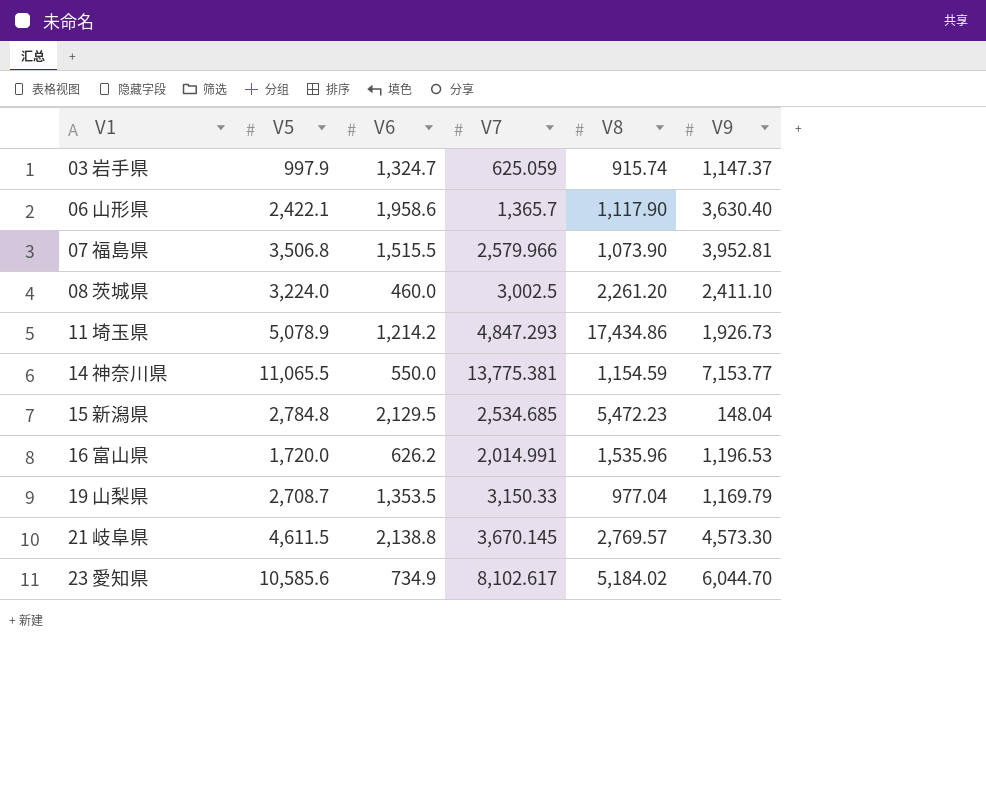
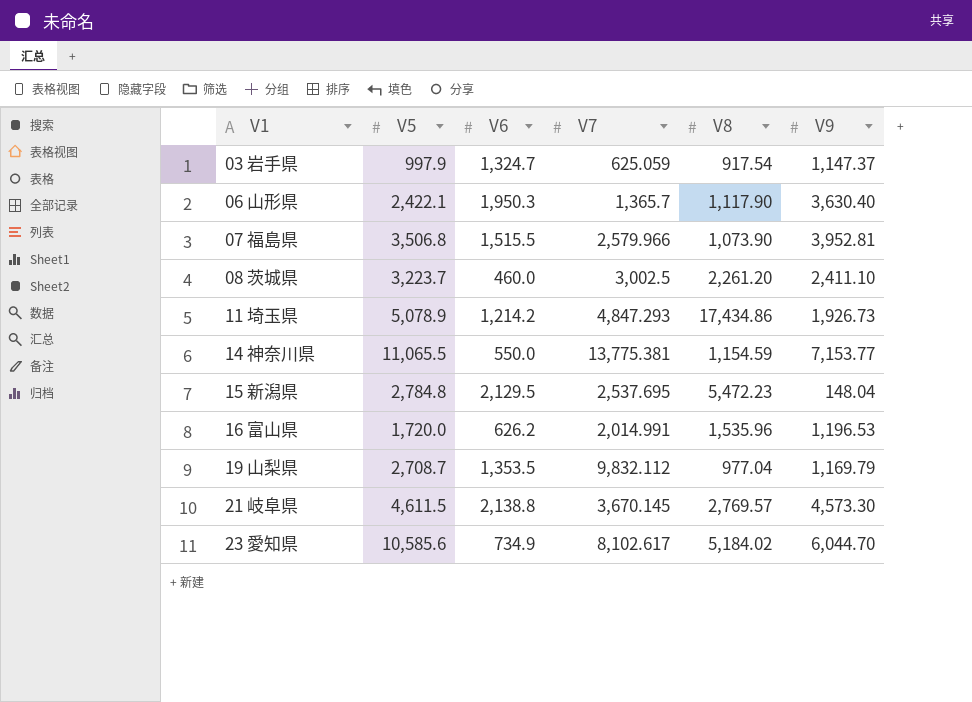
03 岩手県 | V8: 915.74 -> 917.54
06 山形県 | V6: 1,958.6 -> 1,950.3
08 茨城県 | V5: 3,224.0 -> 3,223.7
15 新潟県 | V7: 2,534.685 -> 2,537.695
19 山梨県 | V7: 3,150.33 -> 9,832.112

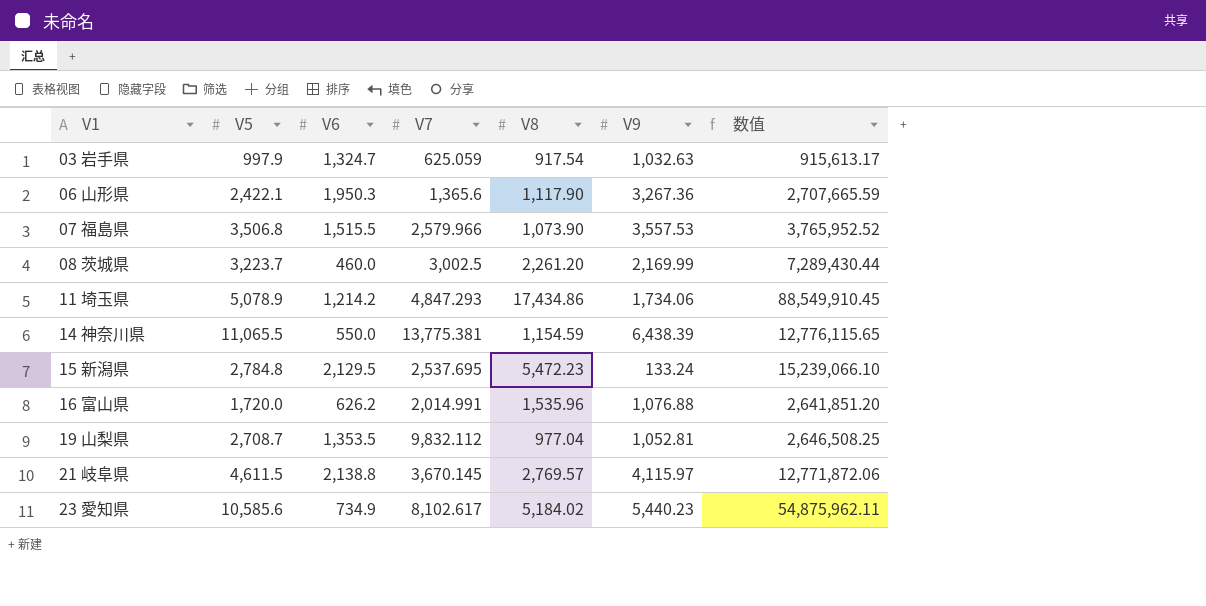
column 数值 | formula: none -> [V5] * [V8]
03 岩手県 | V9: 1,147.37 -> 1,032.63
06 山形県 | V7: 1,365.7 -> 1,365.6
06 山形県 | V9: 3,630.40 -> 3,267.36
07 福島県 | V9: 3,952.81 -> 3,557.53
08 茨城県 | V9: 2,411.10 -> 2,169.99
11 埼玉県 | V9: 1,926.73 -> 1,734.06
14 神奈川県 | V9: 7,153.77 -> 6,438.39
15 新潟県 | V9: 148.04 -> 133.24
16 富山県 | V9: 1,196.53 -> 1,076.88
19 山梨県 | V9: 1,169.79 -> 1,052.81
21 岐阜県 | V9: 4,573.30 -> 4,115.97
23 愛知県 | V9: 6,044.70 -> 5,440.23

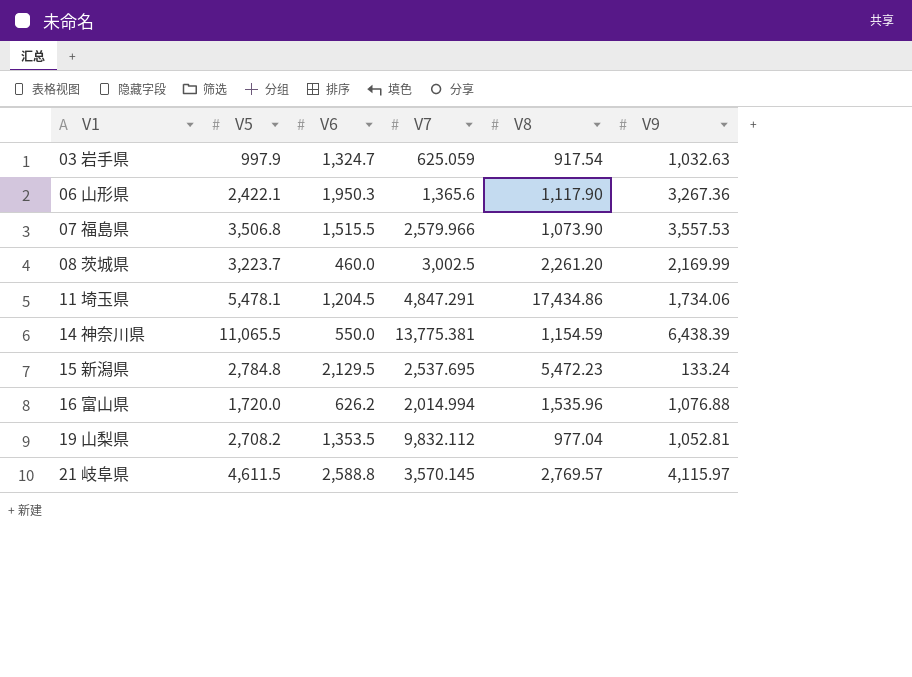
column 数值 | formula: [V5] * [V8] -> none
row 23 愛知県: 10,585.6 | 734.9 | 8,102.617 | 5,184.02 | 5,440.23 | 54,875,962.11 -> none
11 埼玉県 | V5: 5,078.9 -> 5,478.1
11 埼玉県 | V6: 1,214.2 -> 1,204.5
11 埼玉県 | V7: 4,847.293 -> 4,847.291
16 富山県 | V7: 2,014.991 -> 2,014.994
19 山梨県 | V5: 2,708.7 -> 2,708.2
21 岐阜県 | V6: 2,138.8 -> 2,588.8
21 岐阜県 | V7: 3,670.145 -> 3,570.145

